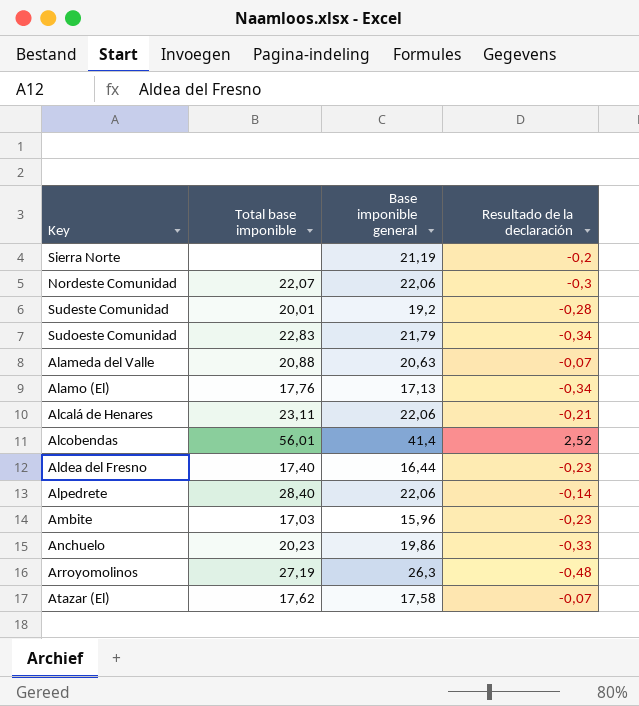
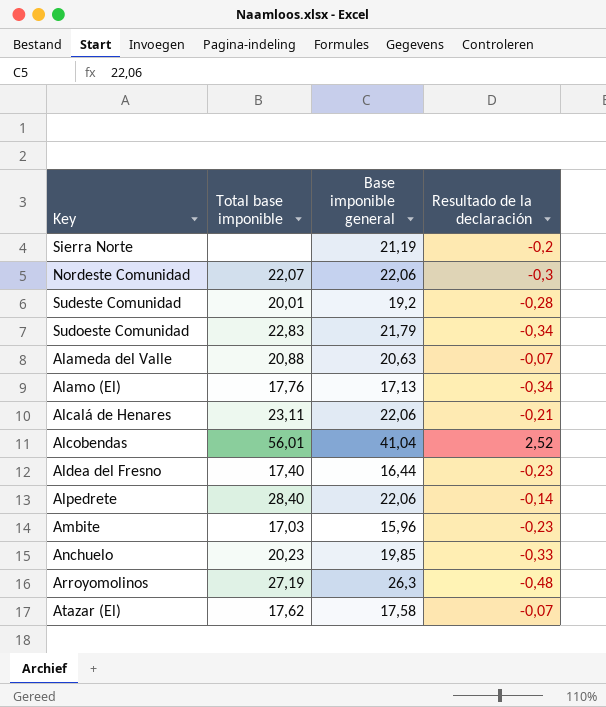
Alcobendas | Base imponible general: 41,4 -> 41,04
Anchuelo | Base imponible general: 19,86 -> 19,85

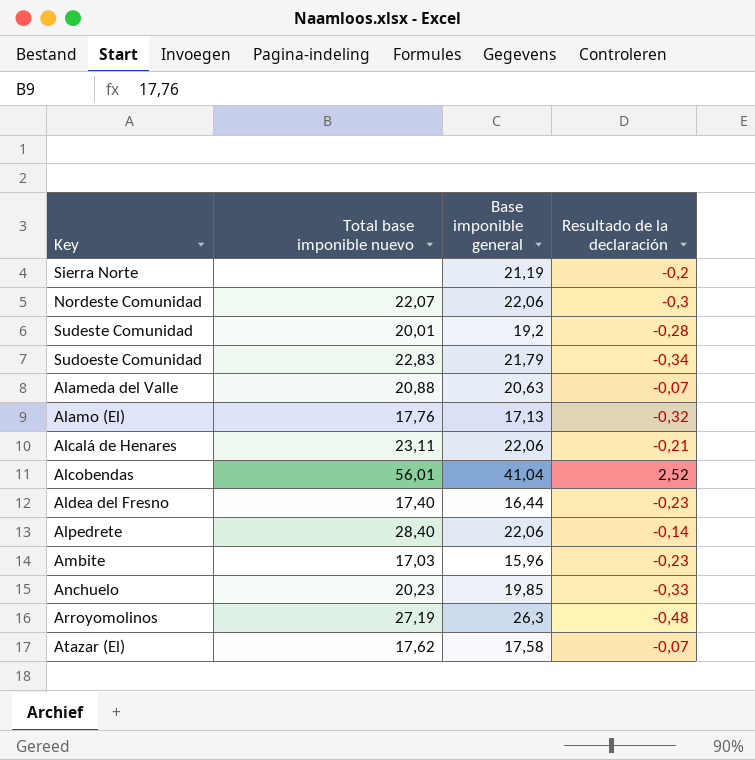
column name: Total base imponible -> Total base imponible nuevo
Alamo (El) | Resultado de la declaración: -0,34 -> -0,32

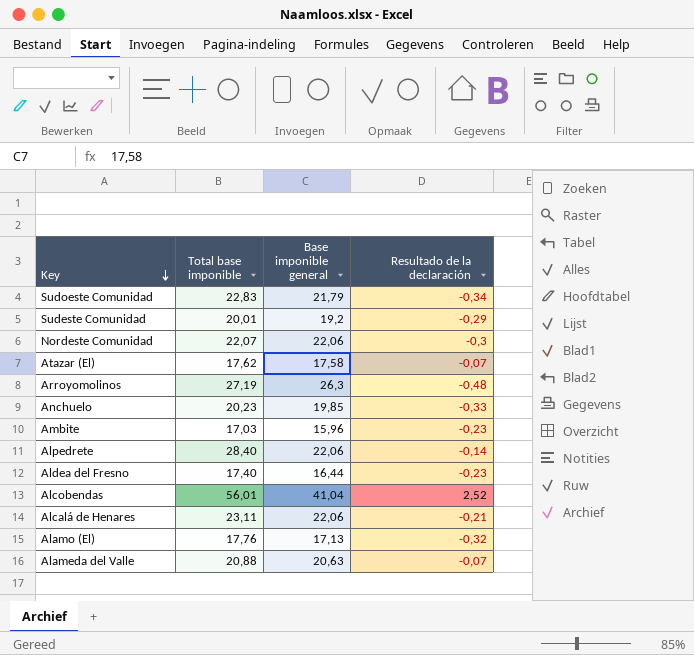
row order: none -> Key descending
column name: Total base imponible nuevo -> Total base imponible
row Sierra Norte: none | 21,19 | -0,2 -> none
Sudeste Comunidad | Resultado de la declaración: -0,28 -> -0,29

